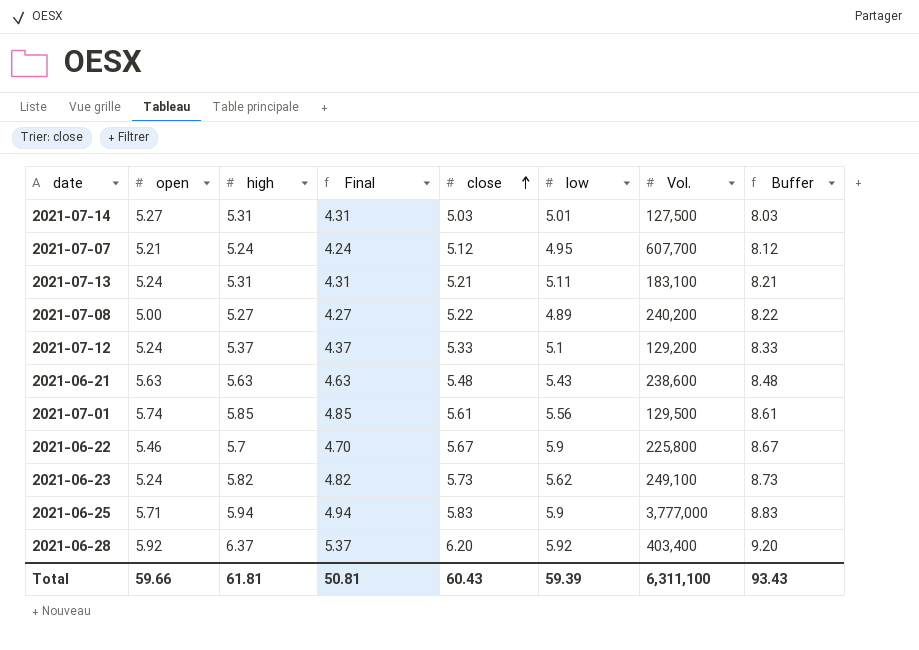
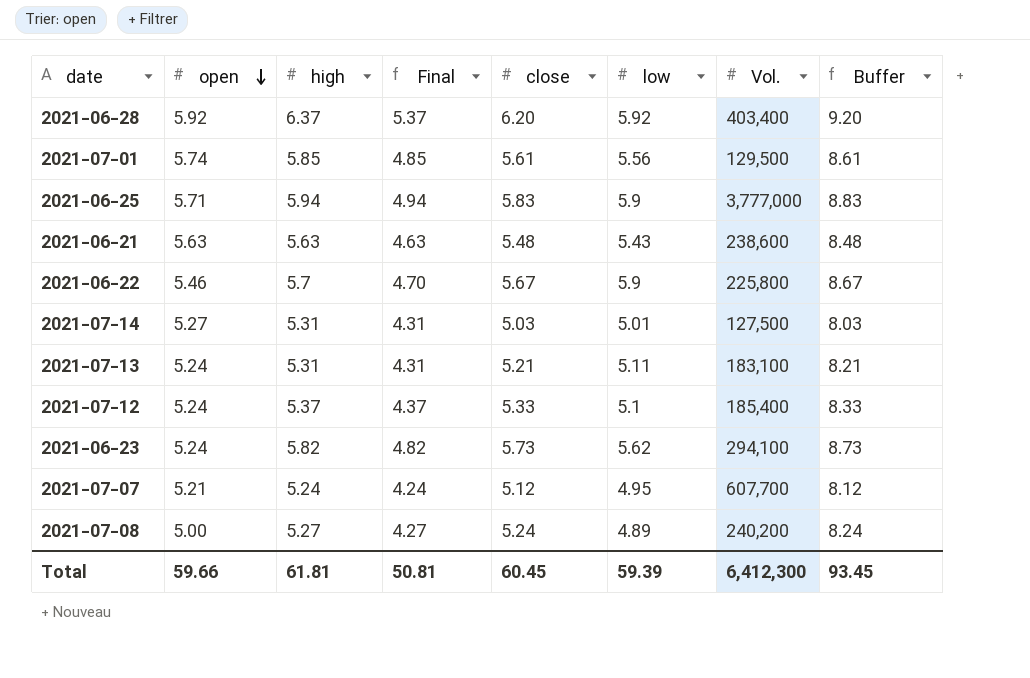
row order: close ascending -> open descending
2021-07-12 | Vol.: 129,200 -> 185,400
2021-06-23 | Vol.: 249,100 -> 294,100
2021-07-08 | close: 5.22 -> 5.24
2021-07-08 | Buffer: 8.22 -> 8.24
Total | close: 60.43 -> 60.45
Total | Vol.: 6,311,100 -> 6,412,300
Total | Buffer: 93.43 -> 93.45

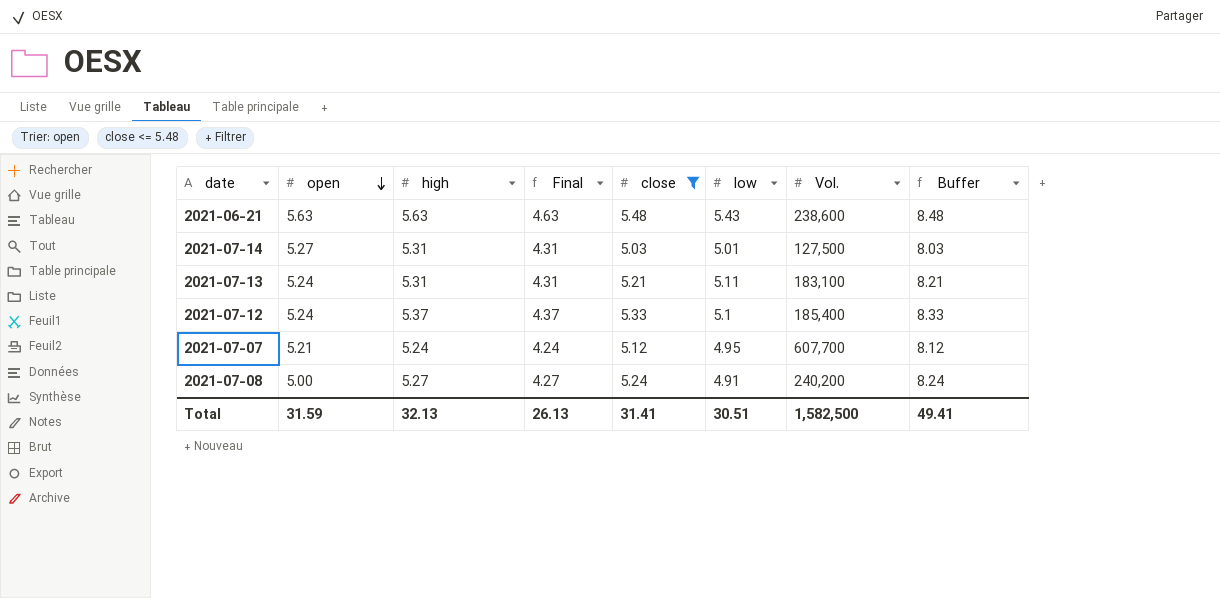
filter: none -> close <= 5.48
2021-07-08 | low: 4.89 -> 4.91
Total | open: 59.66 -> 31.59
Total | high: 61.81 -> 32.13
Total | Final: 50.81 -> 26.13
Total | close: 60.45 -> 31.41
Total | low: 59.39 -> 30.51
Total | Vol.: 6,412,300 -> 1,582,500
Total | Buffer: 93.45 -> 49.41

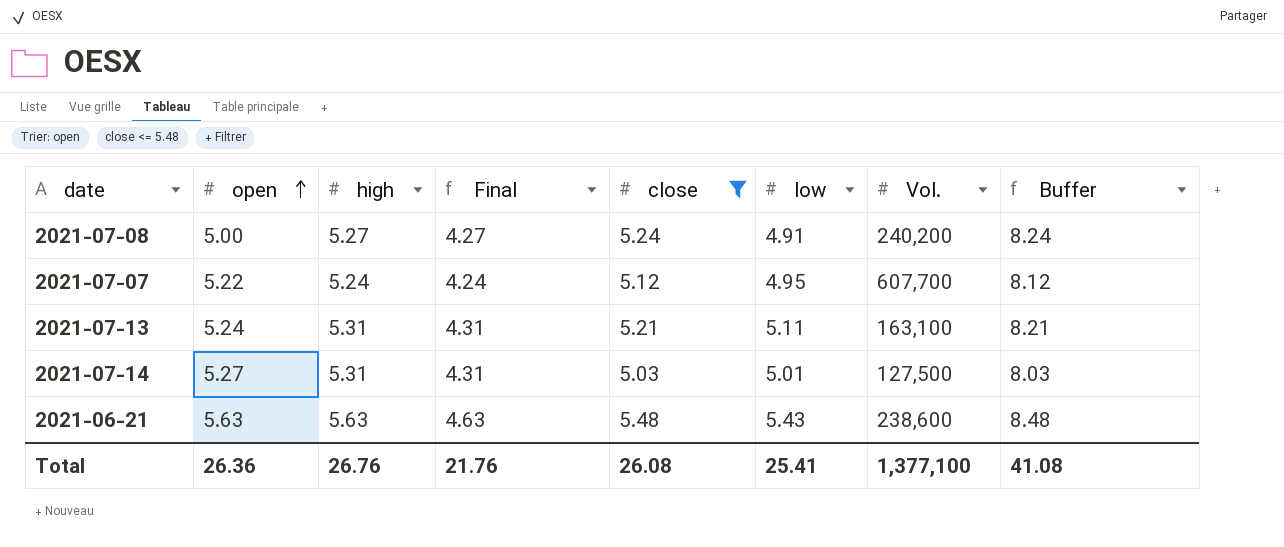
row order: open descending -> open ascending
row 2021-07-12: 5.24 | 5.37 | 4.37 | 5.33 | 5.1 | 185,400 | 8.33 -> none
2021-07-07 | open: 5.21 -> 5.22
2021-07-13 | Vol.: 183,100 -> 163,100
Total | open: 31.59 -> 26.36
Total | high: 32.13 -> 26.76
Total | Final: 26.13 -> 21.76
Total | close: 31.41 -> 26.08
Total | low: 30.51 -> 25.41
Total | Vol.: 1,582,500 -> 1,377,100
Total | Buffer: 49.41 -> 41.08

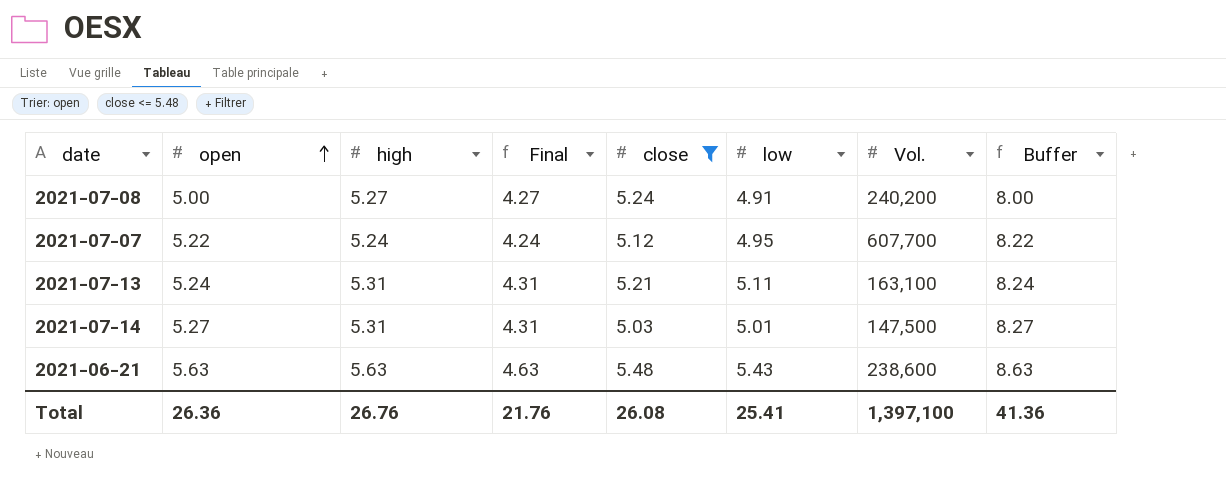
column Buffer | formula: [close] + 3 -> [open] + 3
2021-07-14 | Vol.: 127,500 -> 147,500
Total | Vol.: 1,377,100 -> 1,397,100
Total | Buffer: 41.08 -> 41.36

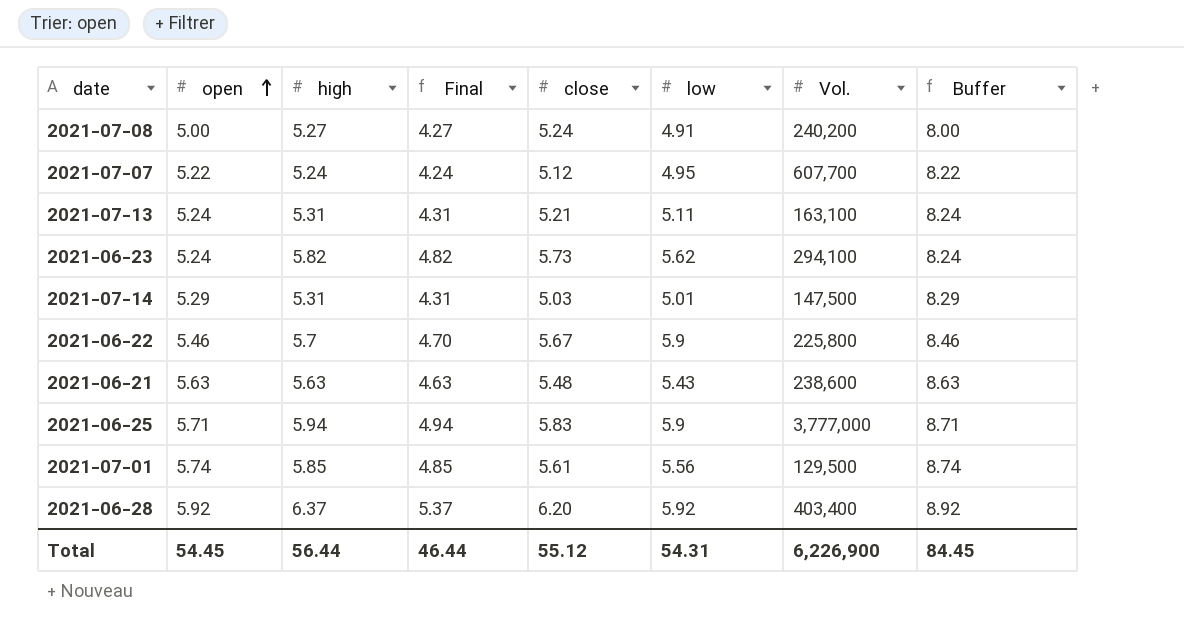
filter: close <= 5.48 -> none
2021-07-14 | open: 5.27 -> 5.29
2021-07-14 | Buffer: 8.27 -> 8.29
Total | open: 26.36 -> 54.45
Total | high: 26.76 -> 56.44
Total | Final: 21.76 -> 46.44
Total | close: 26.08 -> 55.12
Total | low: 25.41 -> 54.31
Total | Vol.: 1,397,100 -> 6,226,900
Total | Buffer: 41.36 -> 84.45

